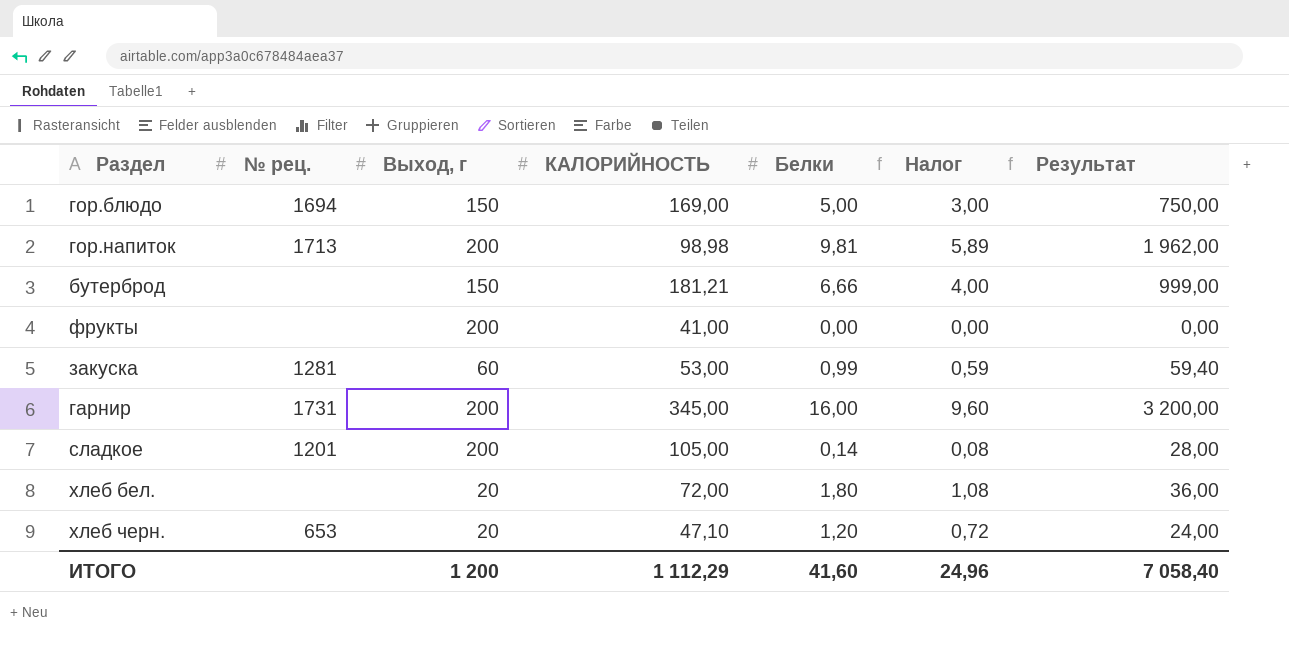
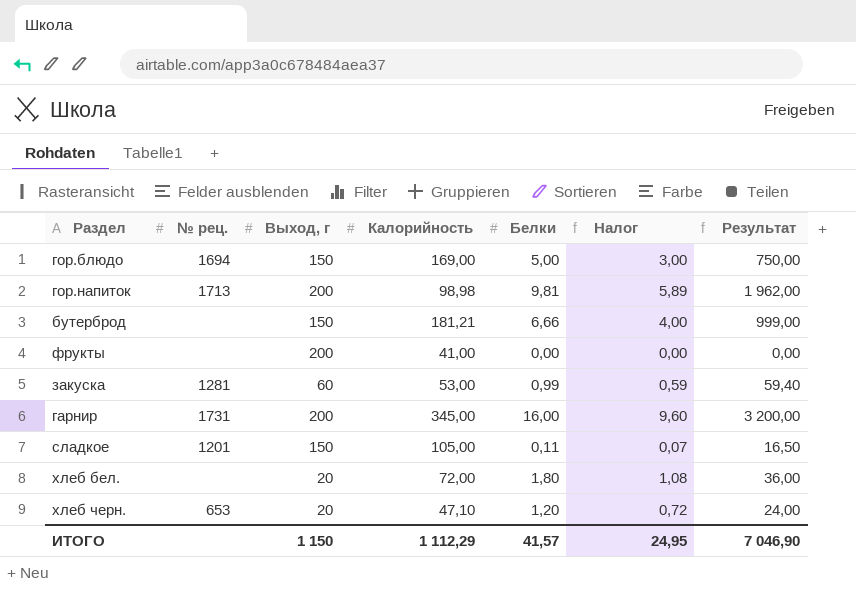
column name: КАЛОРИЙНОСТЬ -> Калорийность
сладкое | Выход, г: 200 -> 150
сладкое | Белки: 0,14 -> 0,11
сладкое | Налог: 0,08 -> 0,07
сладкое | Результат: 28,00 -> 16,50
ИТОГО | Выход, г: 1 200 -> 1 150
ИТОГО | Белки: 41,60 -> 41,57
ИТОГО | Налог: 24,96 -> 24,95
ИТОГО | Результат: 7 058,40 -> 7 046,90

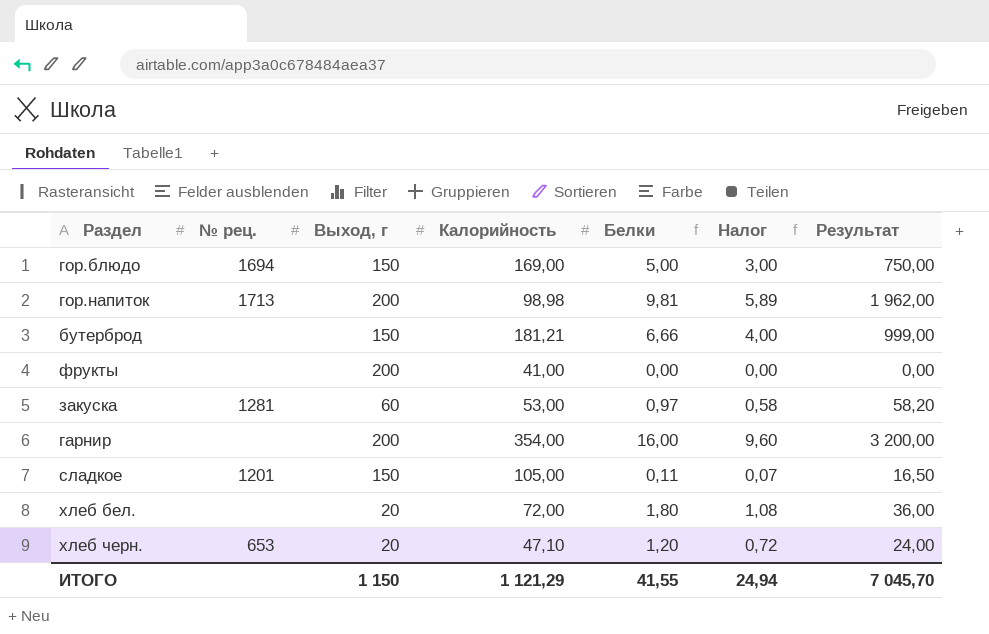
закуска | Белки: 0,99 -> 0,97
закуска | Налог: 0,59 -> 0,58
закуска | Результат: 59,40 -> 58,20
гарнир | № рец.: 1731 -> none
гарнир | Калорийность: 345,00 -> 354,00
ИТОГО | Калорийность: 1 112,29 -> 1 121,29
ИТОГО | Белки: 41,57 -> 41,55
ИТОГО | Налог: 24,95 -> 24,94
ИТОГО | Результат: 7 046,90 -> 7 045,70

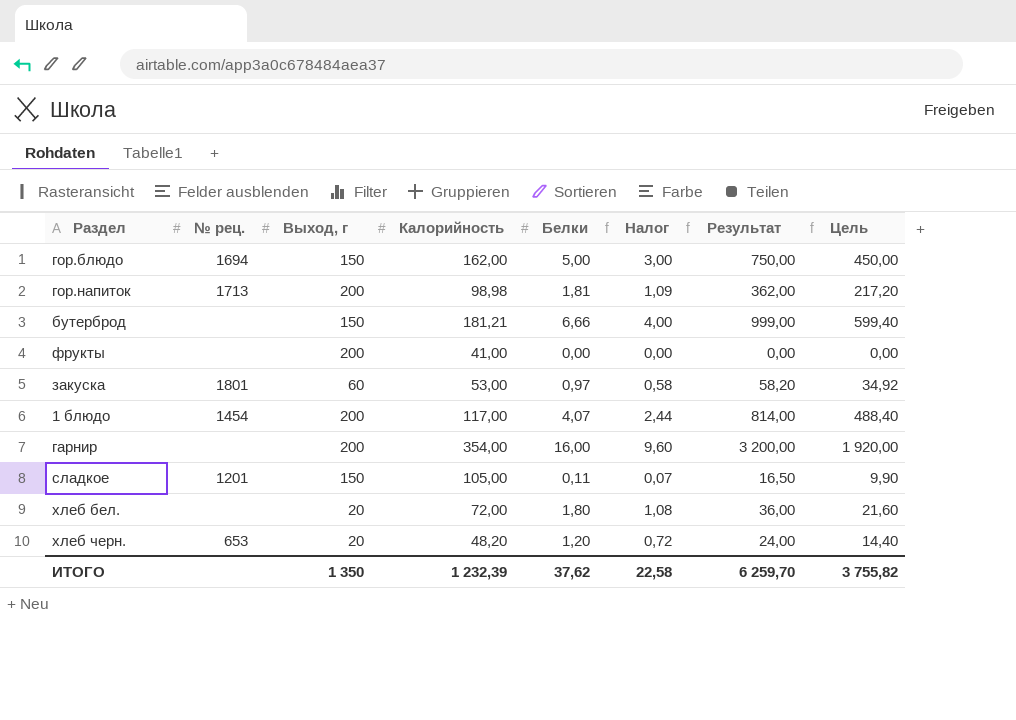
column Цель | formula: none -> [Результат] * 0,6
гор.блюдо | Калорийность: 169,00 -> 162,00
гор.напиток | Белки: 9,81 -> 1,81
гор.напиток | Налог: 5,89 -> 1,09
гор.напиток | Результат: 1 962,00 -> 362,00
закуска | № рец.: 1281 -> 1801
row 1 блюдо: none -> 1454 | 200 | 117,00 | 4,07 | 2,44 | 814,00 | 488,40
хлеб черн. | Калорийность: 47,10 -> 48,20
ИТОГО | Выход, г: 1 150 -> 1 350
ИТОГО | Калорийность: 1 121,29 -> 1 232,39
ИТОГО | Белки: 41,55 -> 37,62
ИТОГО | Налог: 24,94 -> 22,58
ИТОГО | Результат: 7 045,70 -> 6 259,70

